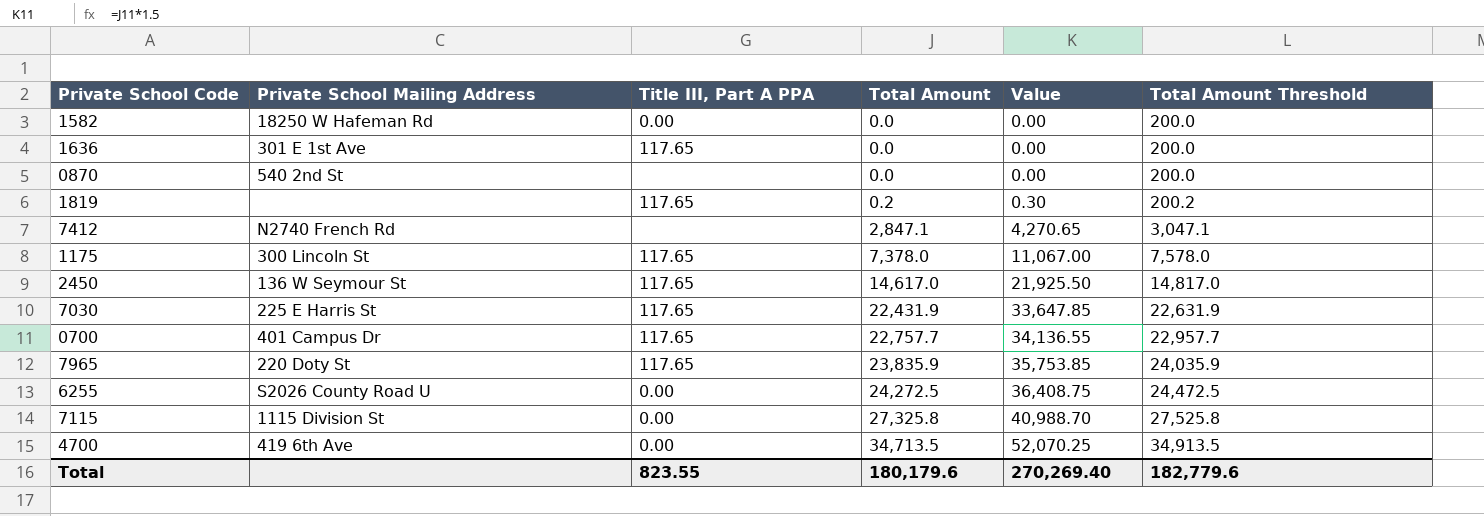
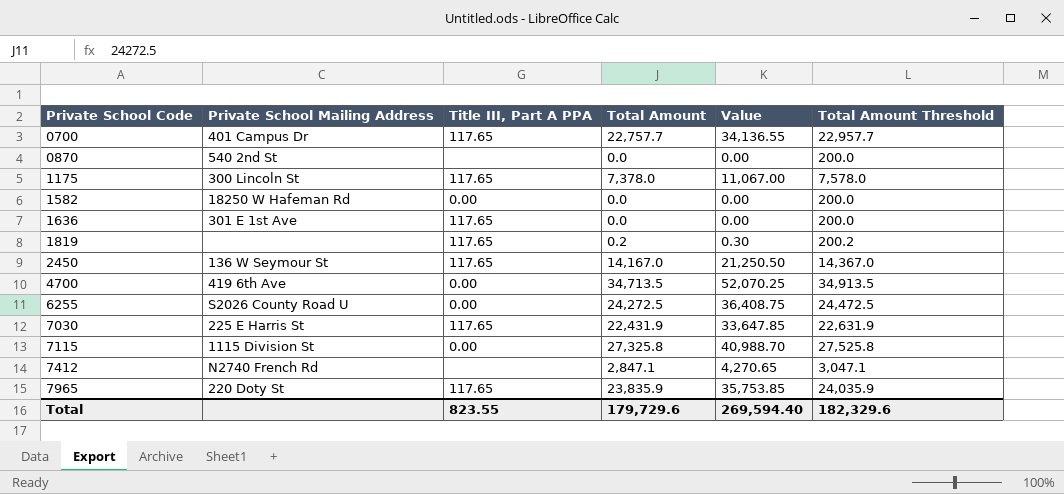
row order: Total Amount ascending -> Private School Code ascending
2450 | Total Amount: 14,617.0 -> 14,167.0
2450 | Value: 21,925.50 -> 21,250.50
2450 | Total Amount Threshold: 14,817.0 -> 14,367.0
Total | Total Amount: 180,179.6 -> 179,729.6
Total | Value: 270,269.40 -> 269,594.40
Total | Total Amount Threshold: 182,779.6 -> 182,329.6

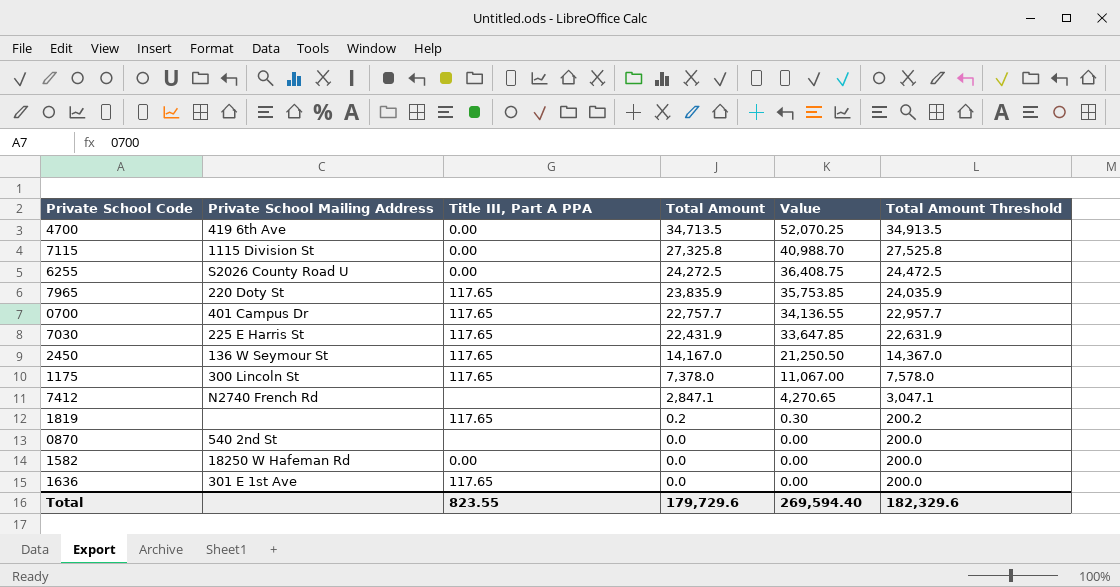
row order: Private School Code ascending -> Total Amount descending

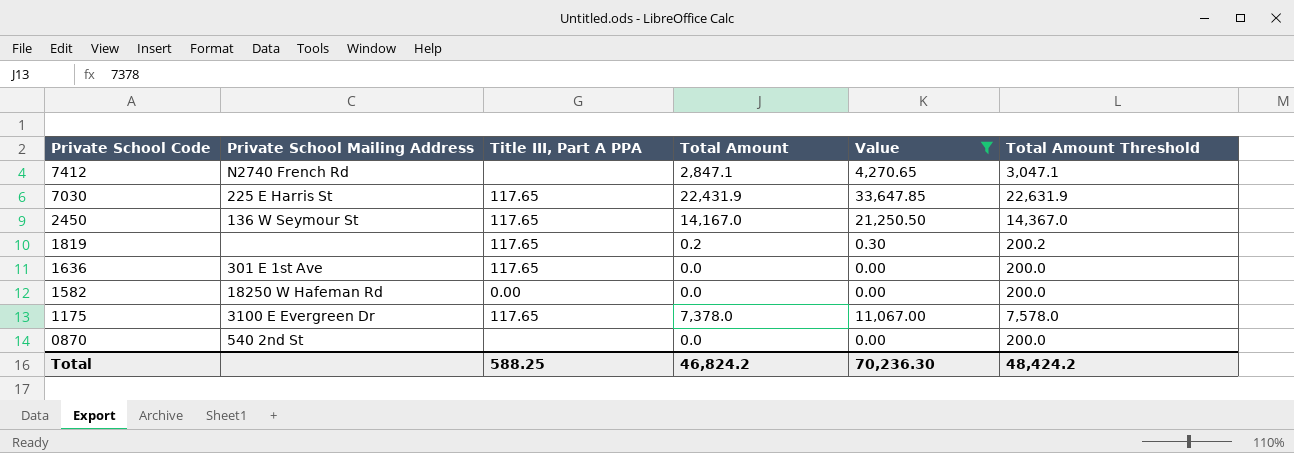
filter: none -> Value <= 33,647.85
row order: Total Amount descending -> Private School Code descending
1175 | Private School Mailing Address: 300 Lincoln St -> 3100 E Evergreen Dr
Total | Title III, Part A PPA: 823.55 -> 588.25
Total | Total Amount: 179,729.6 -> 46,824.2
Total | Value: 269,594.40 -> 70,236.30
Total | Total Amount Threshold: 182,329.6 -> 48,424.2

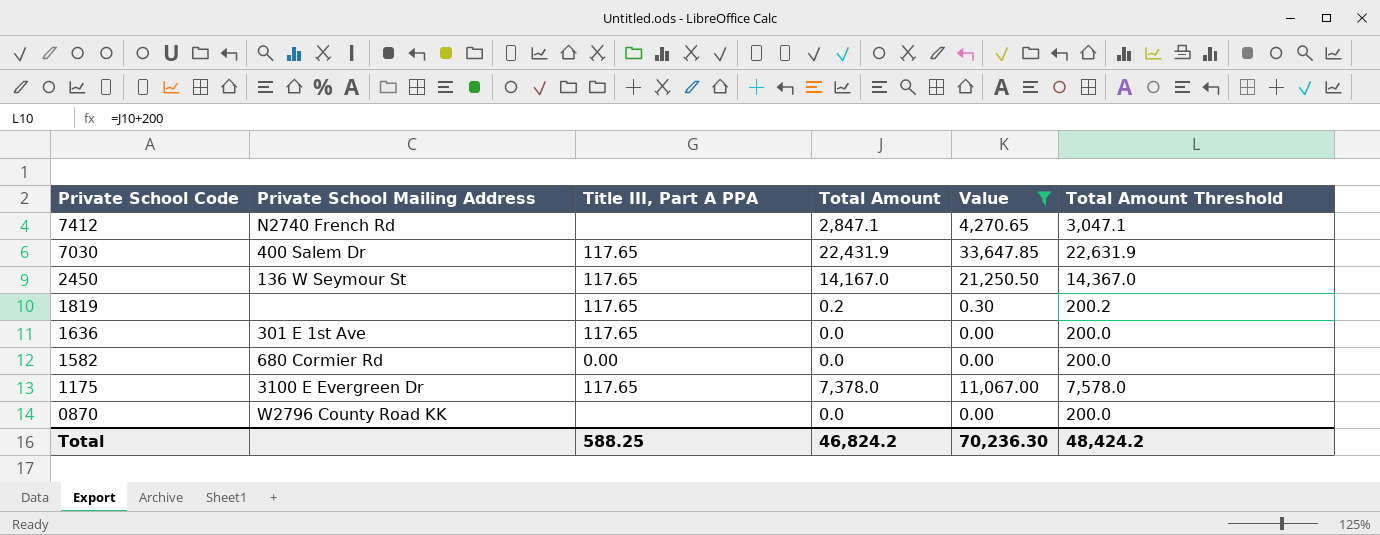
7030 | Private School Mailing Address: 225 E Harris St -> 400 Salem Dr
1582 | Private School Mailing Address: 18250 W Hafeman Rd -> 680 Cormier Rd
0870 | Private School Mailing Address: 540 2nd St -> W2796 County Road KK

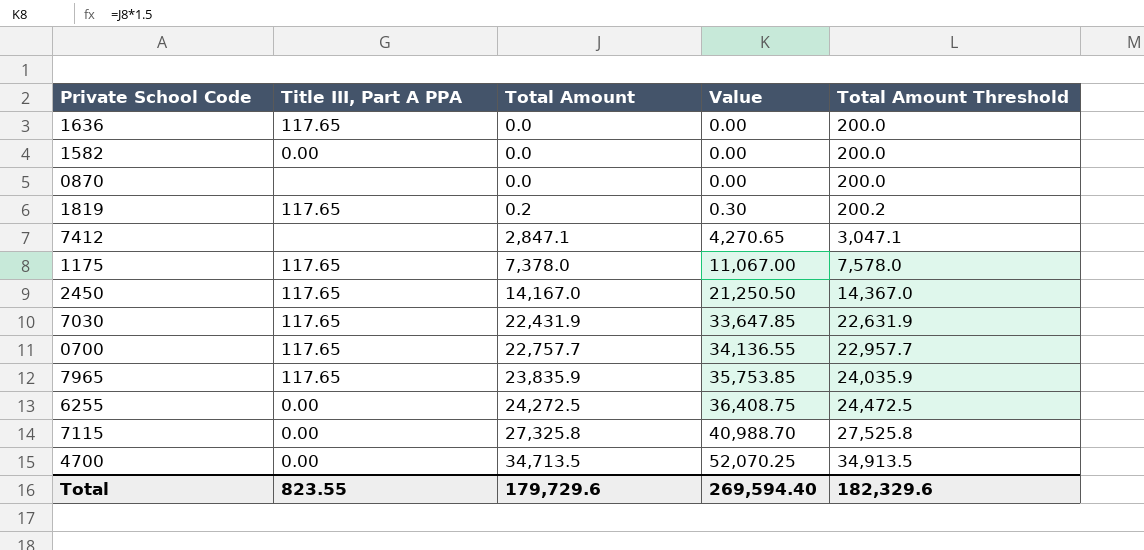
filter: Value <= 33,647.85 -> none
row order: Private School Code descending -> Total Amount ascending
column Private School Mailing Address | position: 2 -> none
Total | Title III, Part A PPA: 588.25 -> 823.55
Total | Total Amount: 46,824.2 -> 179,729.6
Total | Value: 70,236.30 -> 269,594.40
Total | Total Amount Threshold: 48,424.2 -> 182,329.6

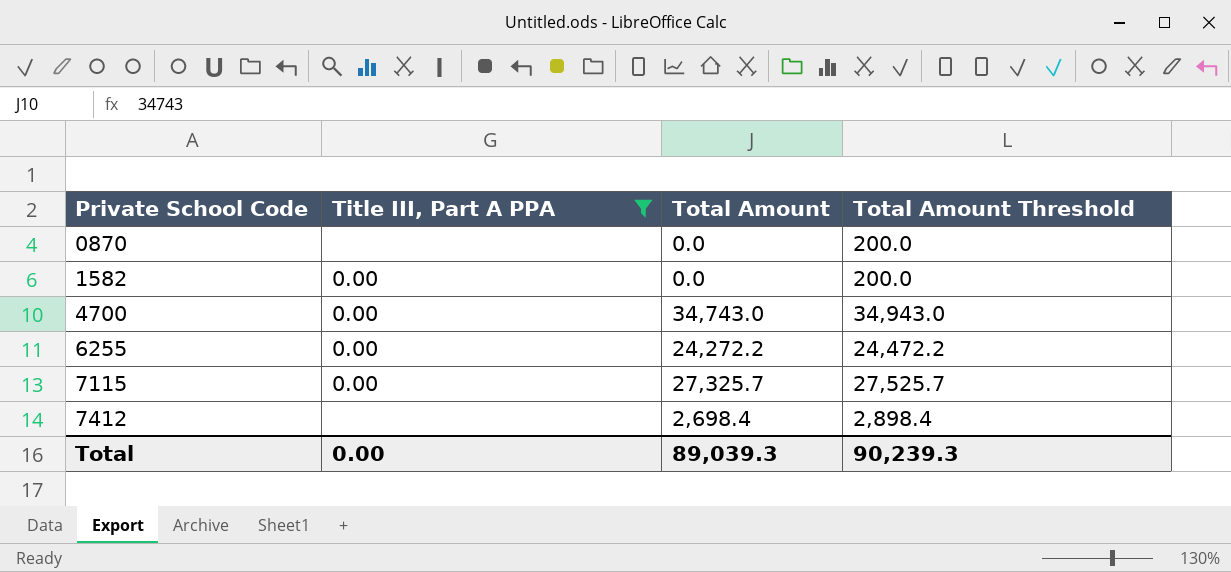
filter: none -> Title III, Part A PPA != 117.65
row order: Total Amount ascending -> Private School Code ascending
column Value | formula: [Total Amount] * 1.5 -> none
4700 | Total Amount: 34,713.5 -> 34,743.0
4700 | Total Amount Threshold: 34,913.5 -> 34,943.0
6255 | Total Amount: 24,272.5 -> 24,272.2
6255 | Total Amount Threshold: 24,472.5 -> 24,472.2
7115 | Total Amount: 27,325.8 -> 27,325.7
7115 | Total Amount Threshold: 27,525.8 -> 27,525.7
7412 | Total Amount: 2,847.1 -> 2,698.4
7412 | Total Amount Threshold: 3,047.1 -> 2,898.4
Total | Title III, Part A PPA: 823.55 -> 0.00
Total | Total Amount: 179,729.6 -> 89,039.3
Total | Total Amount Threshold: 182,329.6 -> 90,239.3

